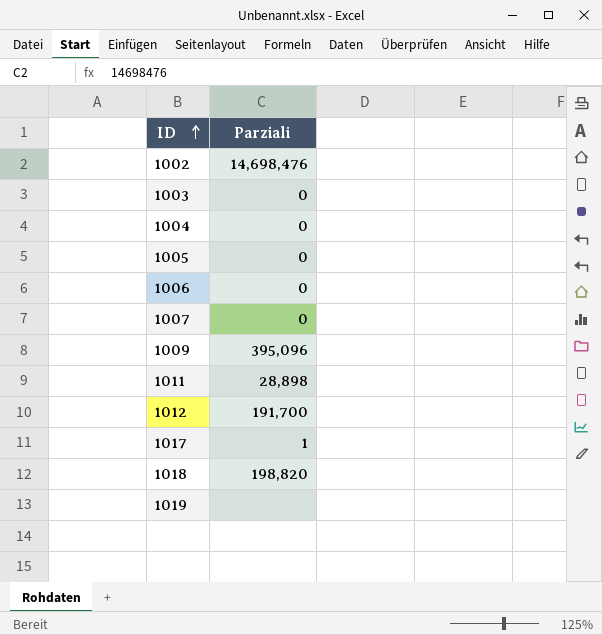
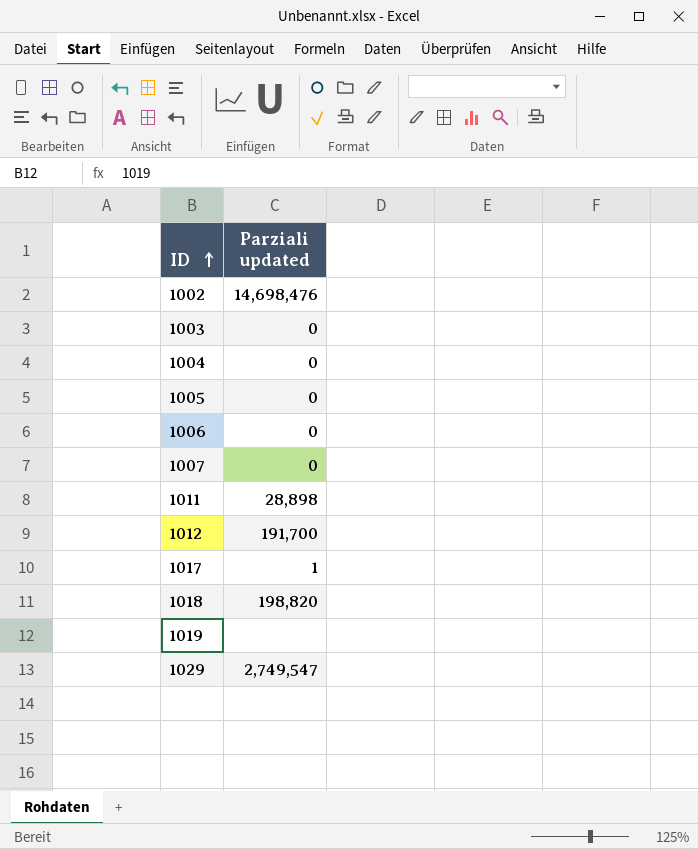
column name: Parziali -> Parziali updated
row 1009: 395,096 -> none
row 1029: none -> 2,749,547

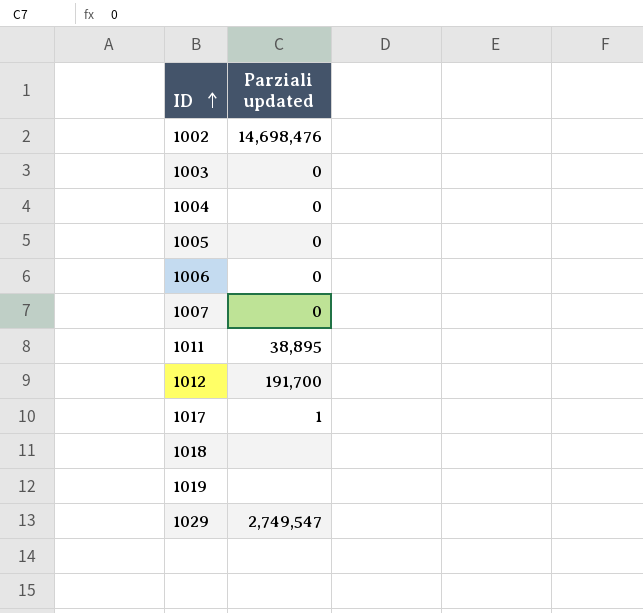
1011 | Parziali updated: 28,898 -> 38,895
1018 | Parziali updated: 198,820 -> none

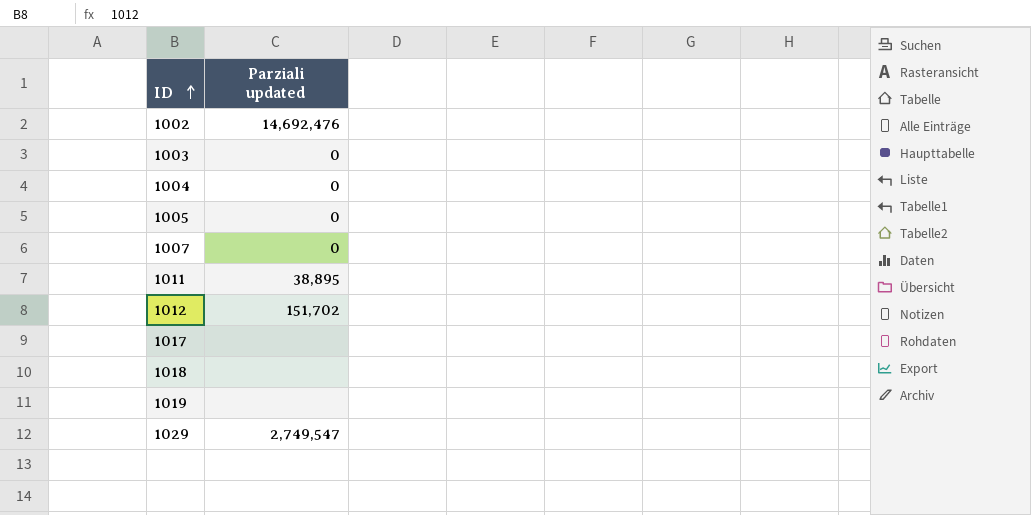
row 1006: 0 -> none
1002 | Parziali updated: 14,698,476 -> 14,692,476
1012 | Parziali updated: 191,700 -> 151,702
1017 | Parziali updated: 1 -> none

